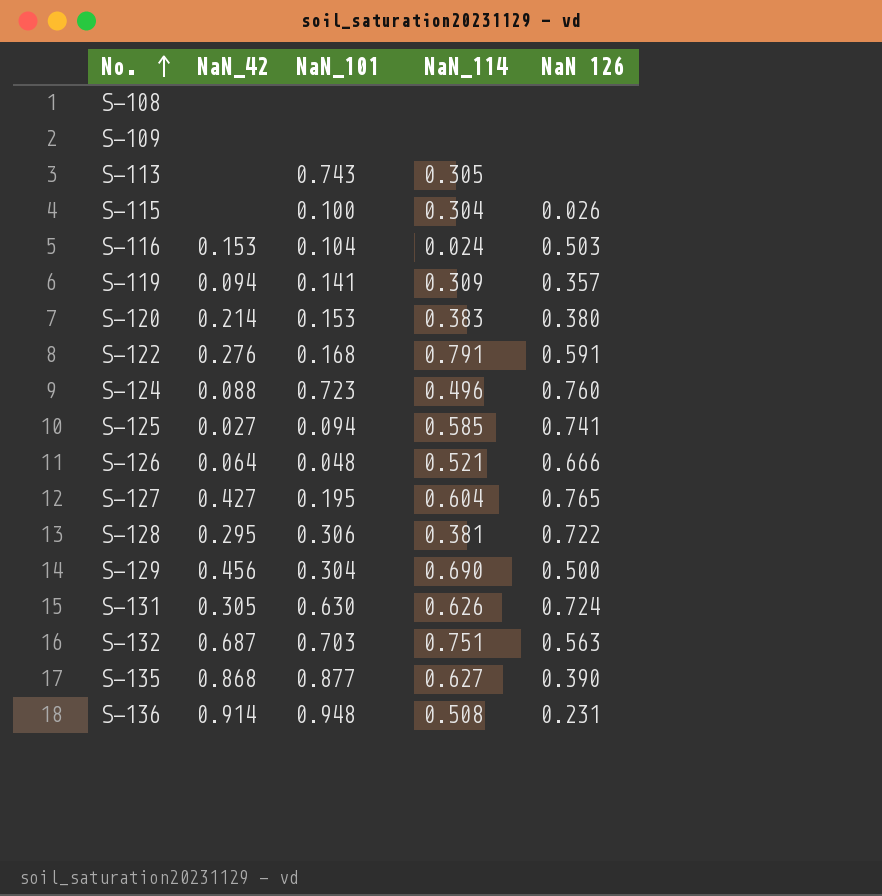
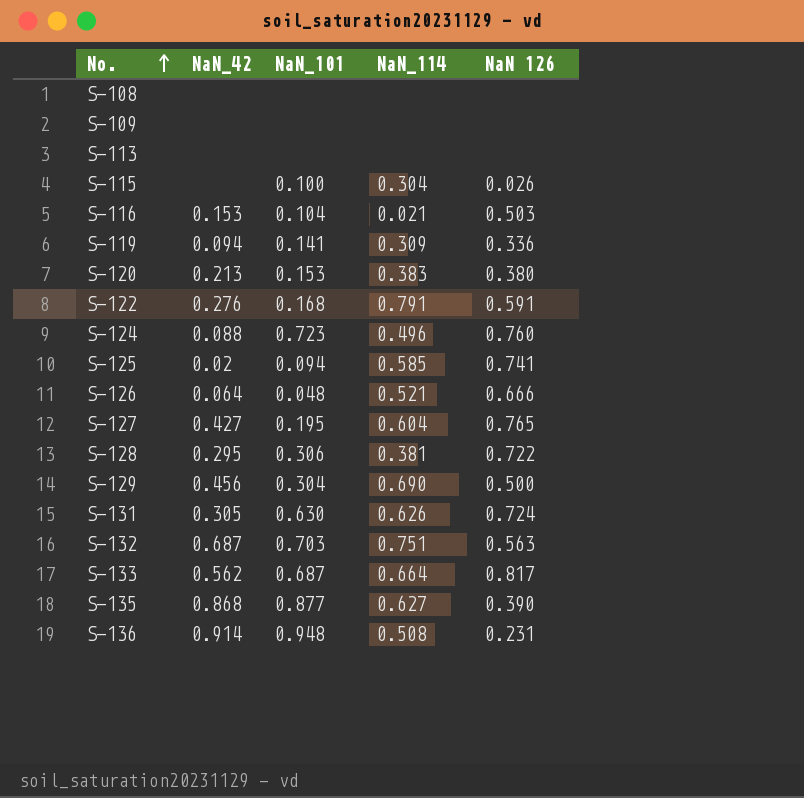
S-113 | NaN_101: 0.743 -> none
S-113 | NaN_114: 0.305 -> none
S-116 | NaN_114: 0.024 -> 0.021
S-119 | NaN 126: 0.357 -> 0.336
S-120 | NaN_42: 0.214 -> 0.213
S-125 | NaN_42: 0.027 -> 0.02
row S-133: none -> 0.562 | 0.687 | 0.664 | 0.817

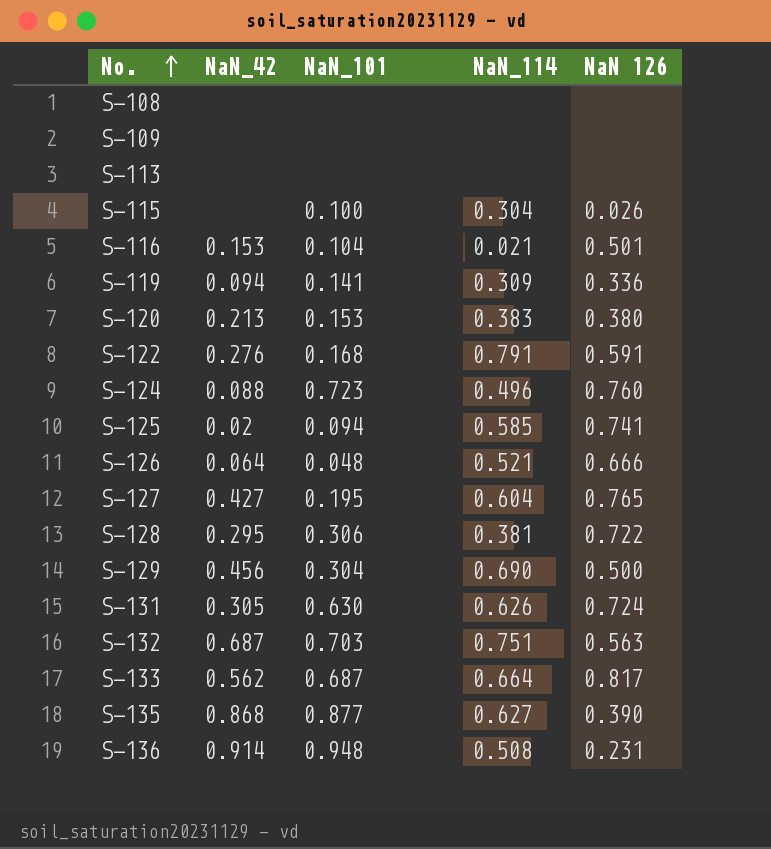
S-116 | NaN 126: 0.503 -> 0.501

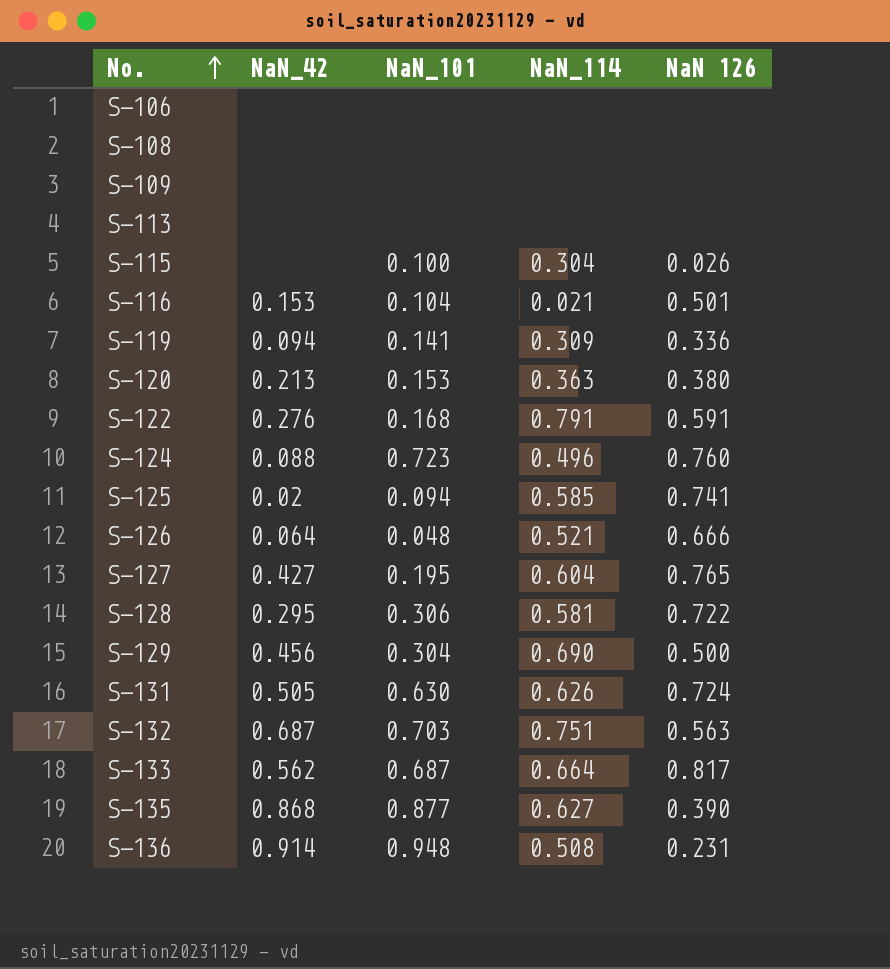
row S-106: none -> none | none | none | none
S-120 | NaN_114: 0.383 -> 0.363
S-128 | NaN_114: 0.381 -> 0.581
S-131 | NaN_42: 0.305 -> 0.505

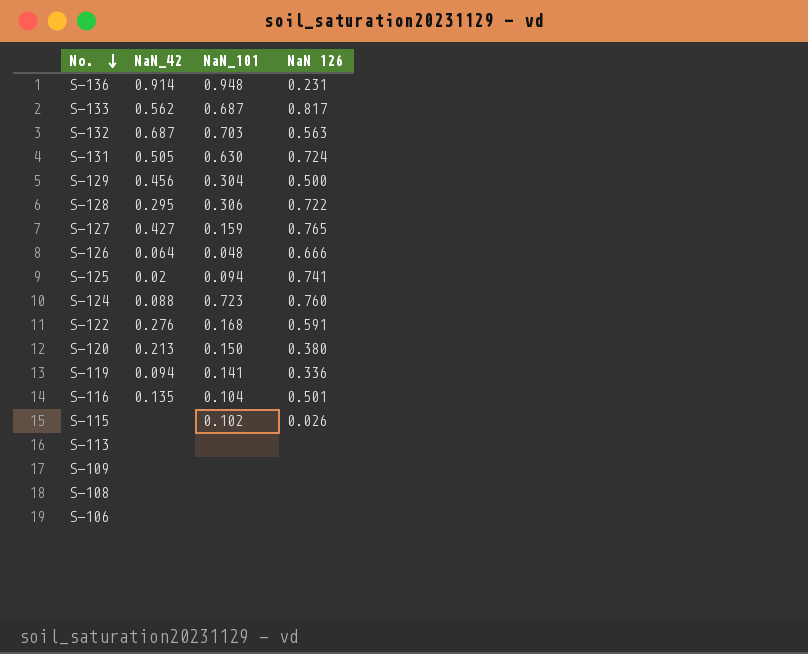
row order: No. ascending -> No. descending
column NaN_114 | position: 4 -> none
row S-135: 0.868 | 0.877 | 0.627 | 0.390 -> none
S-127 | NaN_101: 0.195 -> 0.159
S-120 | NaN_101: 0.153 -> 0.150
S-116 | NaN_42: 0.153 -> 0.135
S-115 | NaN_101: 0.100 -> 0.102

